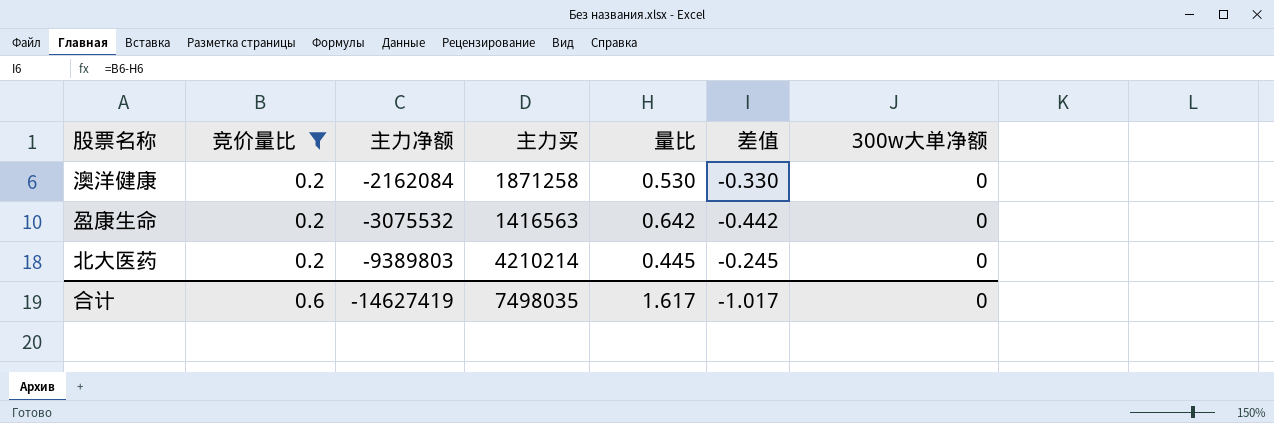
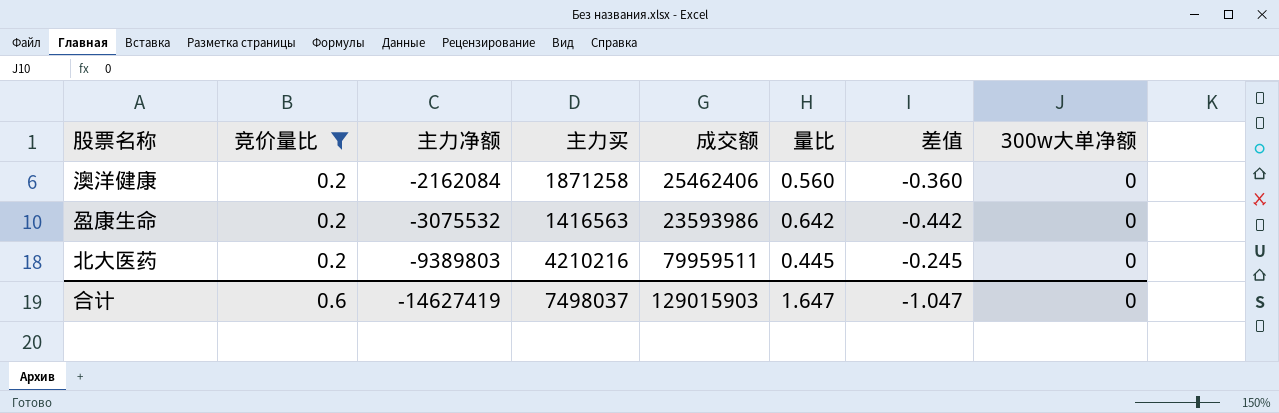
column 成交额 | position: none -> 5
澳洋健康 | 量比: 0.530 -> 0.560
澳洋健康 | 差值: -0.330 -> -0.360
北大医药 | 主力买: 4210214 -> 4210216
合计 | 主力买: 7498035 -> 7498037
合计 | 量比: 1.617 -> 1.647
合计 | 差值: -1.017 -> -1.047

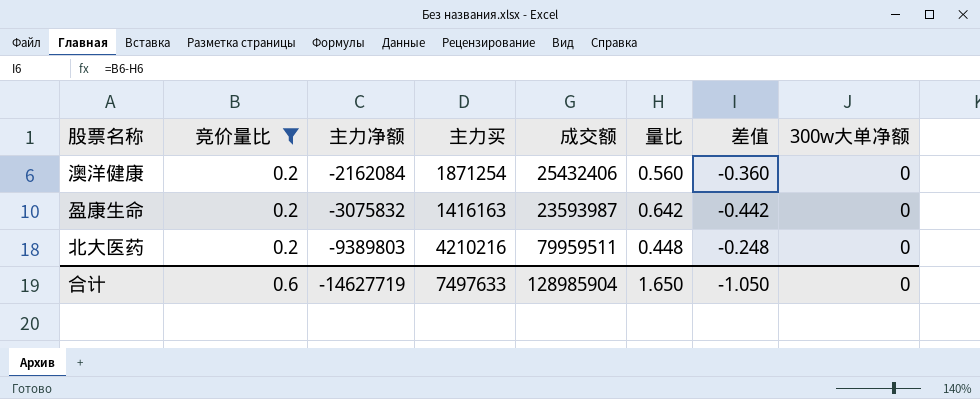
澳洋健康 | 主力买: 1871258 -> 1871254
澳洋健康 | 成交额: 25462406 -> 25432406
盈康生命 | 主力净额: -3075532 -> -3075832
盈康生命 | 主力买: 1416563 -> 1416163
盈康生命 | 成交额: 23593986 -> 23593987
北大医药 | 量比: 0.445 -> 0.448
北大医药 | 差值: -0.245 -> -0.248
合计 | 主力净额: -14627419 -> -14627719
合计 | 主力买: 7498037 -> 7497633
合计 | 成交额: 129015903 -> 128985904
合计 | 量比: 1.647 -> 1.650
合计 | 差值: -1.047 -> -1.050

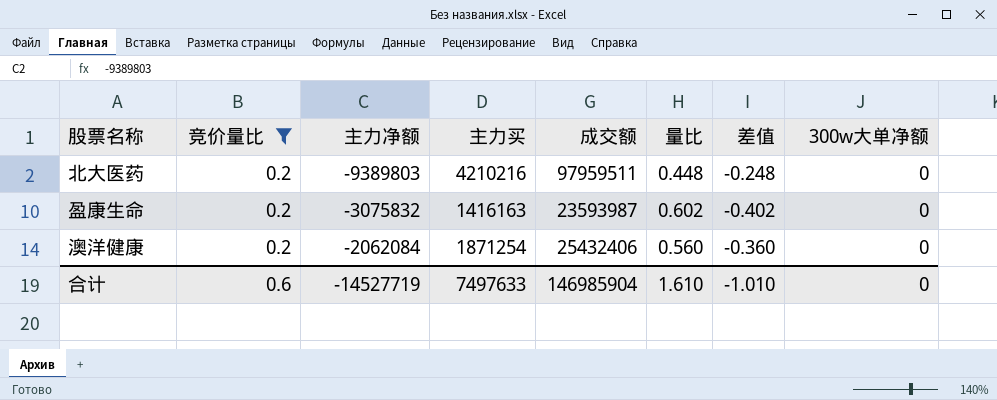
row order: 主力净额 descending -> 主力净额 ascending
北大医药 | 成交额: 79959511 -> 97959511
盈康生命 | 量比: 0.642 -> 0.602
盈康生命 | 差值: -0.442 -> -0.402
澳洋健康 | 主力净额: -2162084 -> -2062084
合计 | 主力净额: -14627719 -> -14527719
合计 | 成交额: 128985904 -> 146985904
合计 | 量比: 1.650 -> 1.610
合计 | 差值: -1.050 -> -1.010

